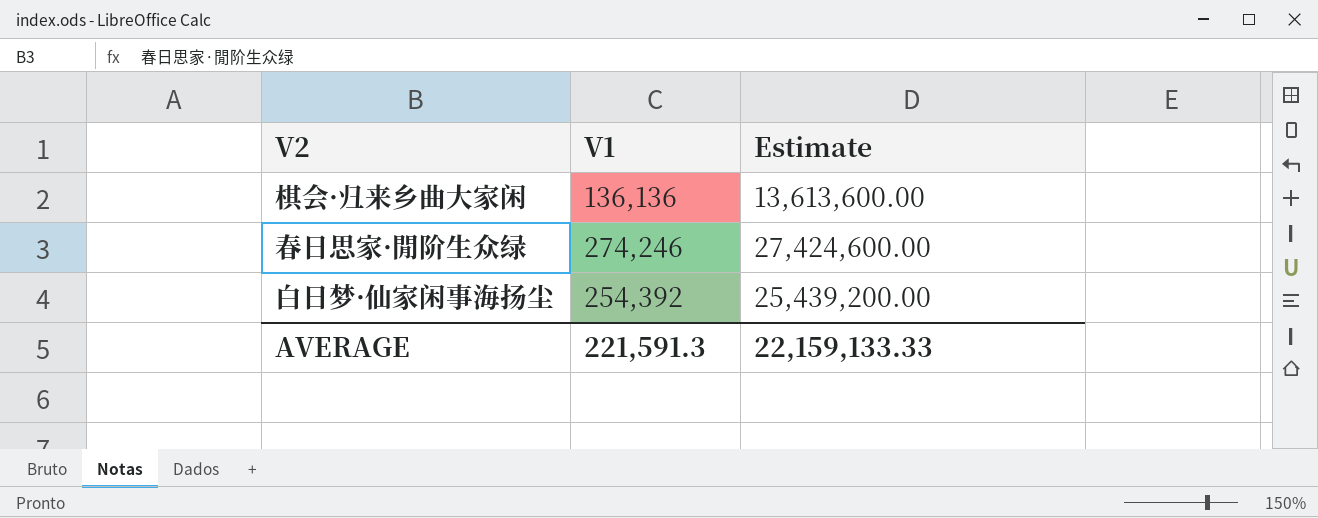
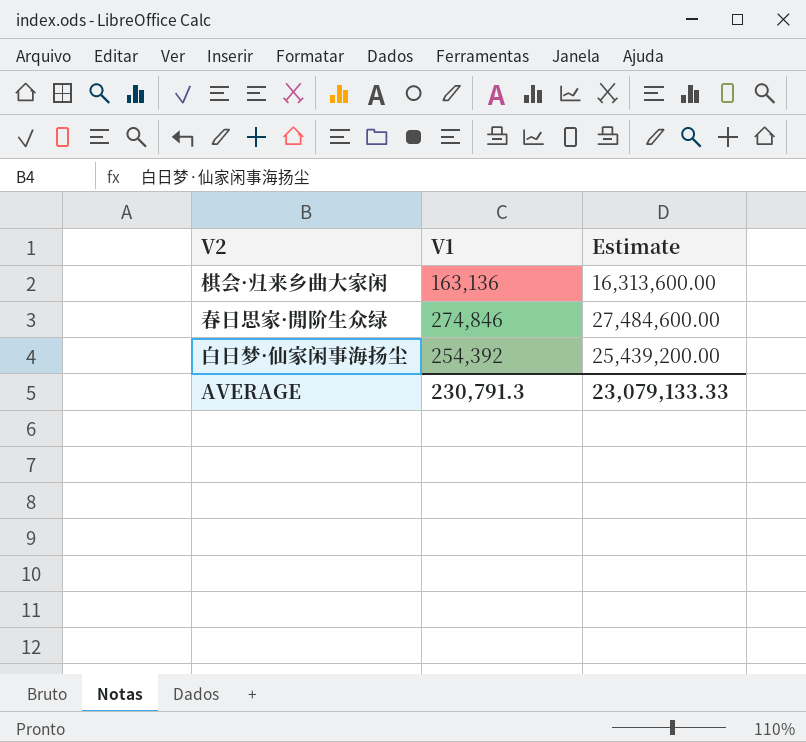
棋会·归来乡曲大家闲 | V1: 136,136 -> 163,136
棋会·归来乡曲大家闲 | Estimate: 13,613,600.00 -> 16,313,600.00
春日思家·閒阶生众绿 | V1: 274,246 -> 274,846
春日思家·閒阶生众绿 | Estimate: 27,424,600.00 -> 27,484,600.00
AVERAGE | V1: 221,591.3 -> 230,791.3
AVERAGE | Estimate: 22,159,133.33 -> 23,079,133.33

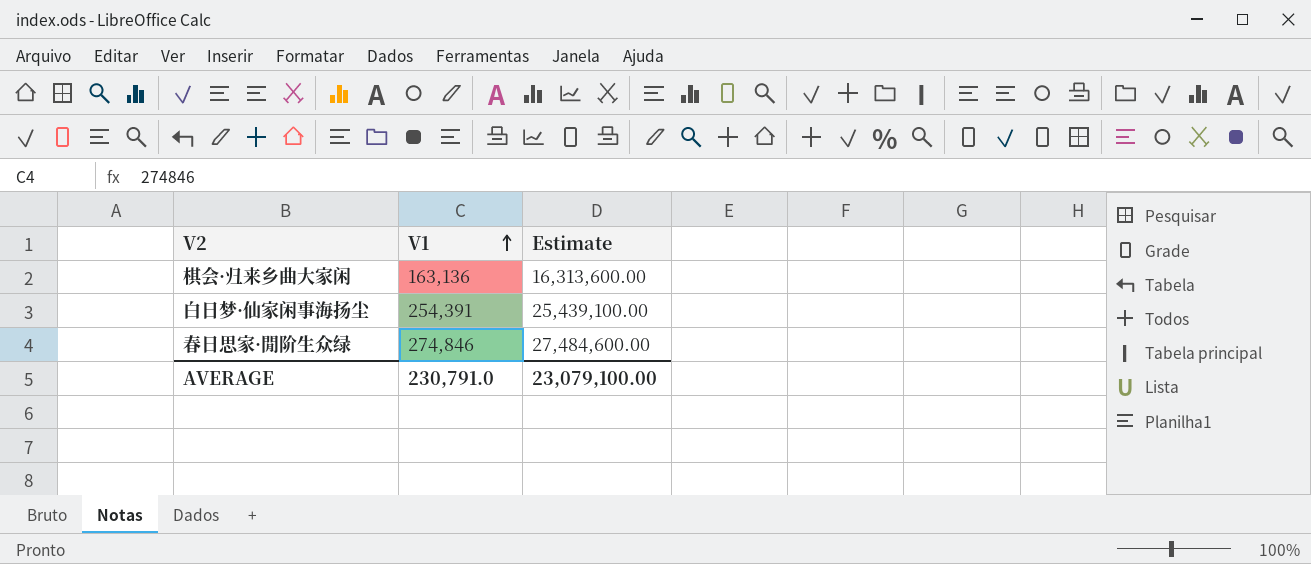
row order: none -> V1 ascending
白日梦·仙家闲事海扬尘 | V1: 254,392 -> 254,391
白日梦·仙家闲事海扬尘 | Estimate: 25,439,200.00 -> 25,439,100.00
AVERAGE | V1: 230,791.3 -> 230,791.0
AVERAGE | Estimate: 23,079,133.33 -> 23,079,100.00

